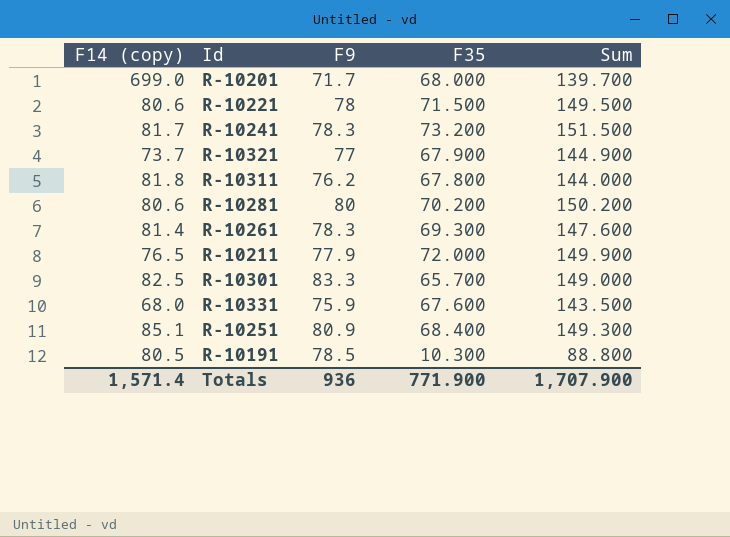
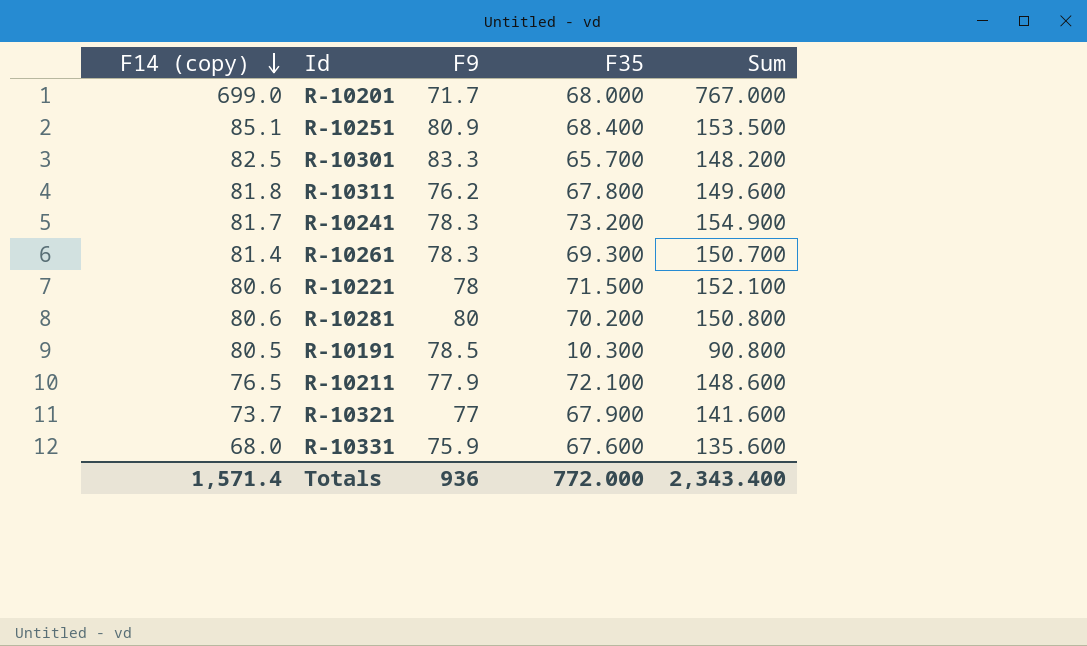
row order: none -> F14 (copy) descending
column Sum | formula: [F9] + [F35] -> [F14 (copy)] + [F35]
R-10211 | F35: 72.000 -> 72.100
Totals | F35: 771.900 -> 772.000
Totals | Sum: 1,707.900 -> 2,343.400

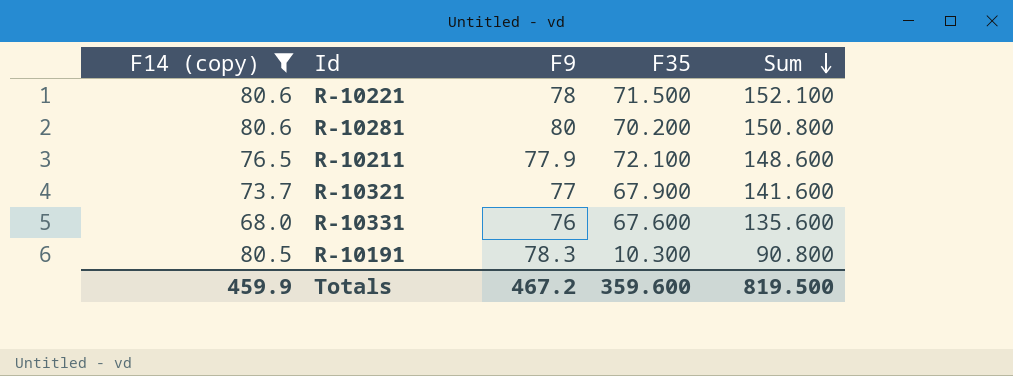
filter: none -> F14 (copy) <= 80.6
row order: F14 (copy) descending -> Sum descending
R-10331 | F9: 75.9 -> 76
R-10191 | F9: 78.5 -> 78.3
Totals | F14 (copy): 1,571.4 -> 459.9
Totals | F9: 936 -> 467.2
Totals | F35: 772.000 -> 359.600
Totals | Sum: 2,343.400 -> 819.500

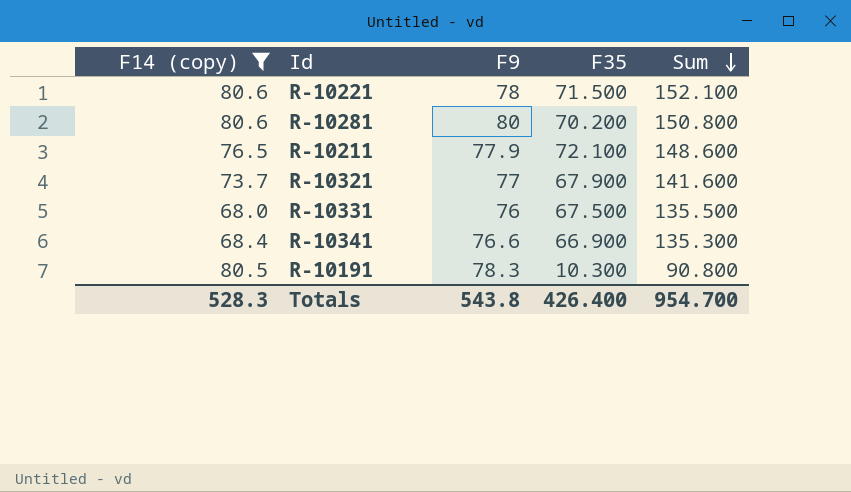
R-10331 | F35: 67.600 -> 67.500
R-10331 | Sum: 135.600 -> 135.500
row R-10341: none -> 68.4 | 76.6 | 66.900 | 135.300
Totals | F14 (copy): 459.9 -> 528.3
Totals | F9: 467.2 -> 543.8
Totals | F35: 359.600 -> 426.400
Totals | Sum: 819.500 -> 954.700

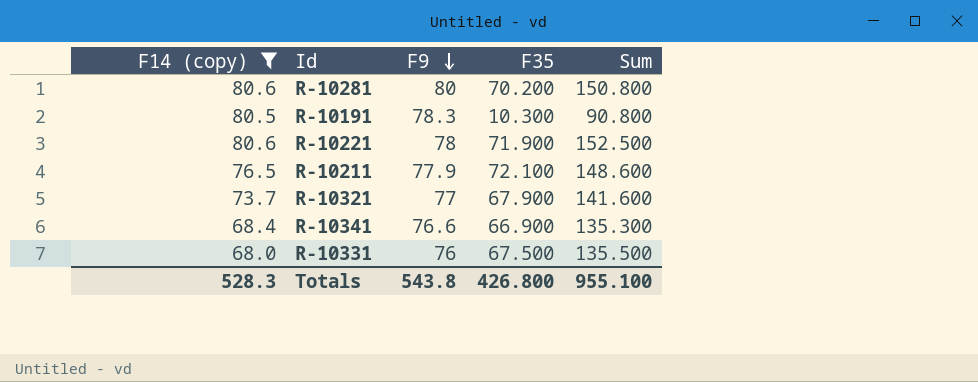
row order: Sum descending -> F9 descending
R-10221 | F35: 71.500 -> 71.900
R-10221 | Sum: 152.100 -> 152.500
Totals | F35: 426.400 -> 426.800
Totals | Sum: 954.700 -> 955.100

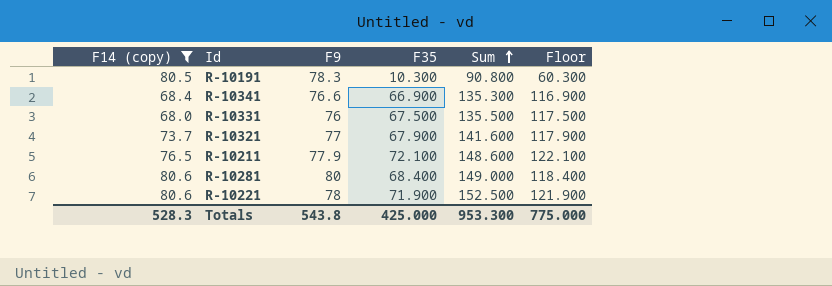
row order: F9 descending -> Sum ascending
column Floor | formula: none -> [F35] + 50
R-10281 | F35: 70.200 -> 68.400
R-10281 | Sum: 150.800 -> 149.000
Totals | F35: 426.800 -> 425.000
Totals | Sum: 955.100 -> 953.300

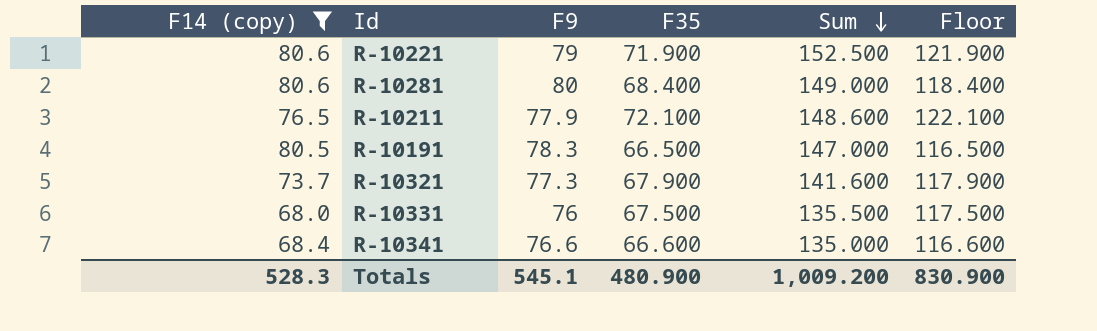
row order: Sum ascending -> Sum descending
R-10221 | F9: 78 -> 79
R-10191 | F35: 10.300 -> 66.500
R-10191 | Sum: 90.800 -> 147.000
R-10191 | Floor: 60.300 -> 116.500
R-10321 | F9: 77 -> 77.3
R-10341 | F35: 66.900 -> 66.600
R-10341 | Sum: 135.300 -> 135.000
R-10341 | Floor: 116.900 -> 116.600
Totals | F9: 543.8 -> 545.1
Totals | F35: 425.000 -> 480.900
Totals | Sum: 953.300 -> 1,009.200
Totals | Floor: 775.000 -> 830.900

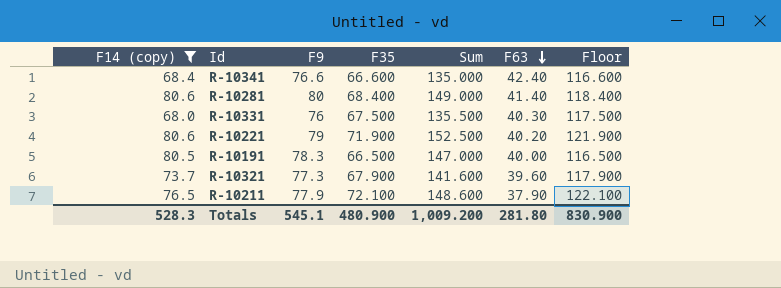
row order: Sum descending -> F63 descending
column F63 | position: none -> 6

